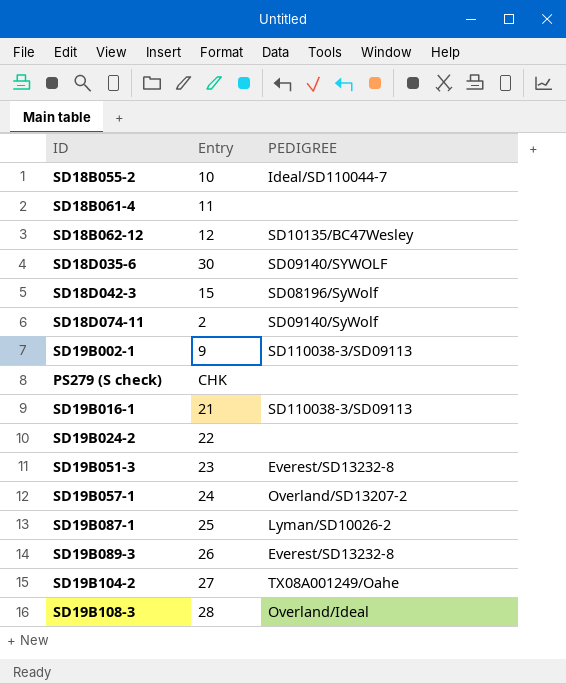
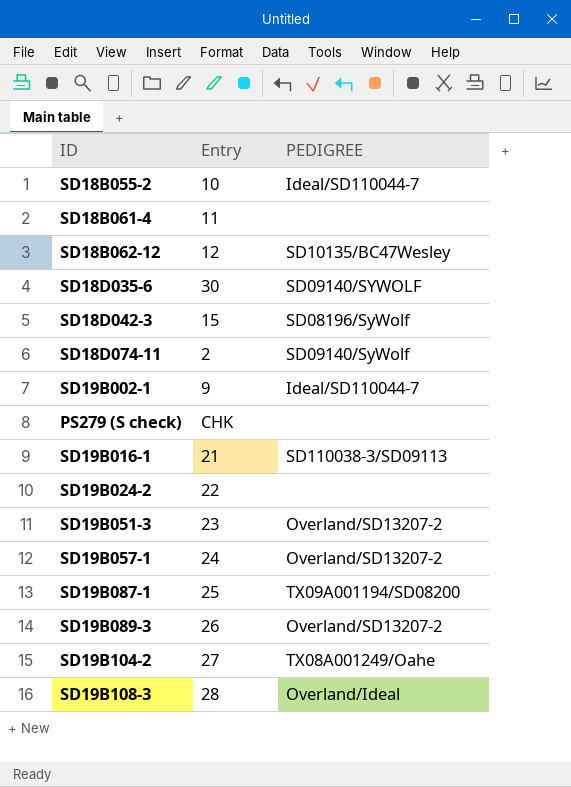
SD19B002-1 | PEDIGREE: SD110038-3/SD09113 -> Ideal/SD110044-7
SD19B051-3 | PEDIGREE: Everest/SD13232-8 -> Overland/SD13207-2
SD19B087-1 | PEDIGREE: Lyman/SD10026-2 -> TX09A001194/SD08200
SD19B089-3 | PEDIGREE: Everest/SD13232-8 -> Overland/SD13207-2

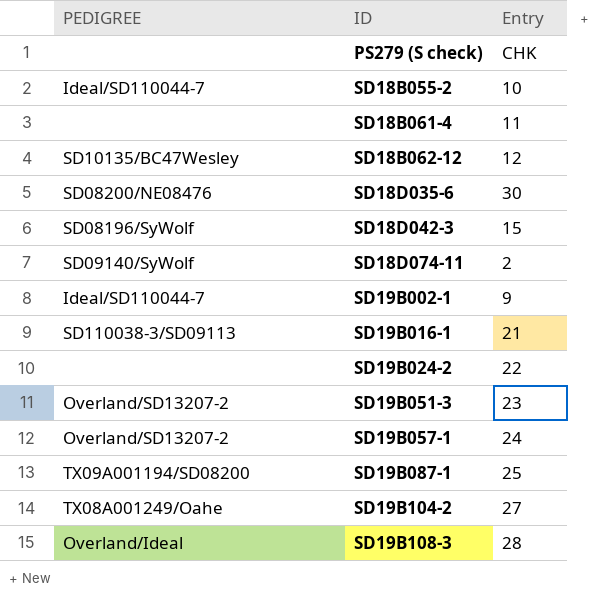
row order: none -> ID ascending
column PEDIGREE | position: 3 -> 1
row SD19B089-3: 26 | Overland/SD13207-2 -> none
SD18D035-6 | PEDIGREE: SD09140/SYWOLF -> SD08200/NE08476

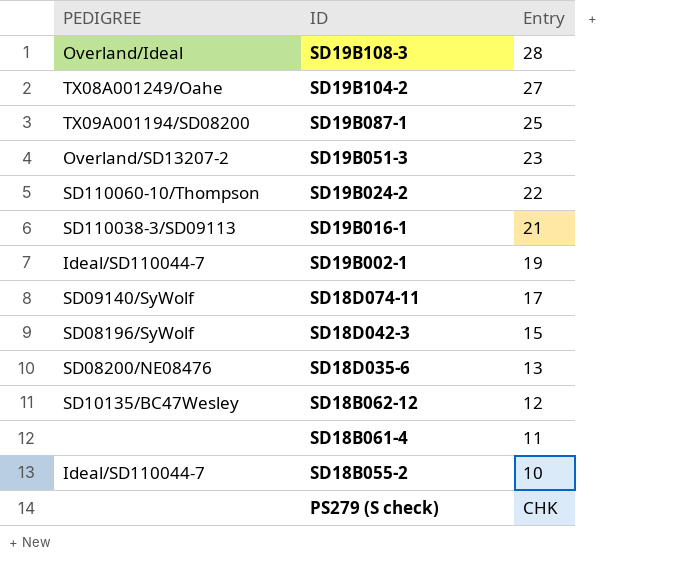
row order: ID ascending -> ID descending
row SD19B057-1: Overland/SD13207-2 | 24 -> none
SD19B024-2 | PEDIGREE: none -> SD110060-10/Thompson
SD19B002-1 | Entry: 9 -> 19
SD18D074-11 | Entry: 2 -> 17
SD18D035-6 | Entry: 30 -> 13

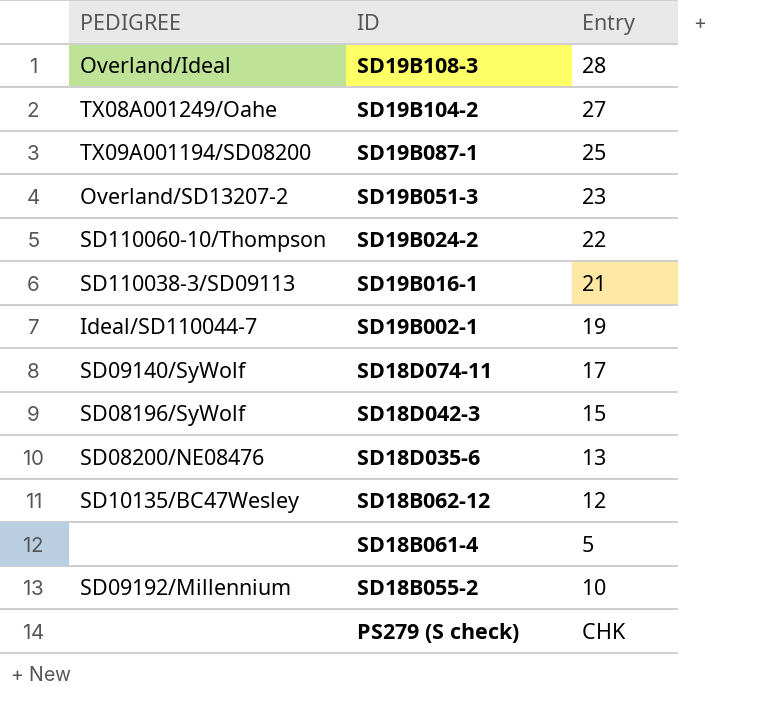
SD18B061-4 | Entry: 11 -> 5
SD18B055-2 | PEDIGREE: Ideal/SD110044-7 -> SD09192/Millennium

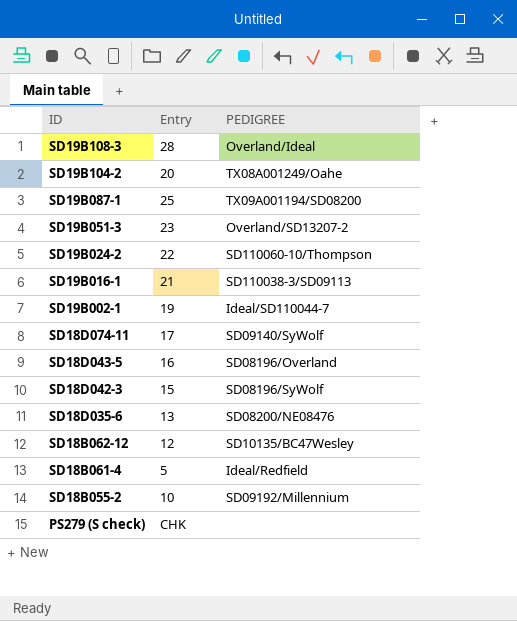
column PEDIGREE | position: 1 -> 3
SD19B104-2 | Entry: 27 -> 20
row SD18D043-5: none -> 16 | SD08196/Overland
SD18B061-4 | PEDIGREE: none -> Ideal/Redfield

